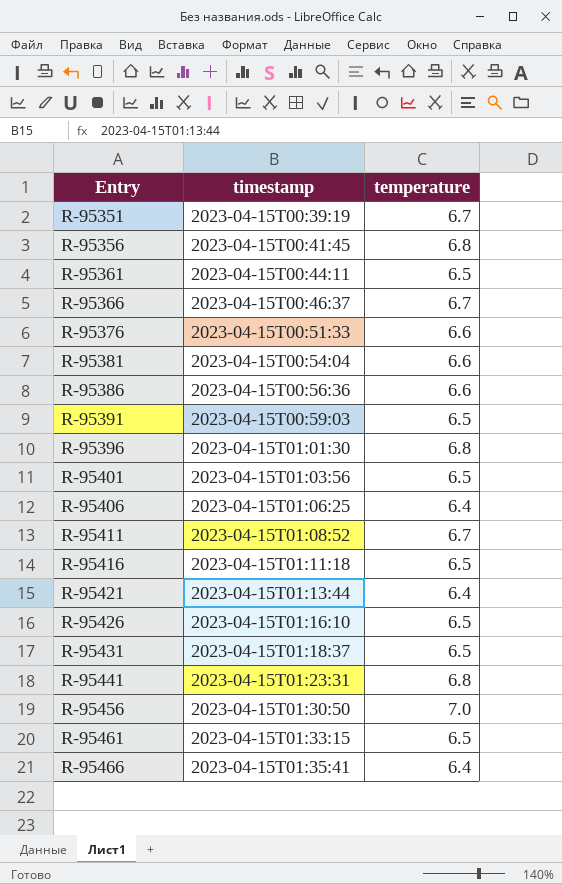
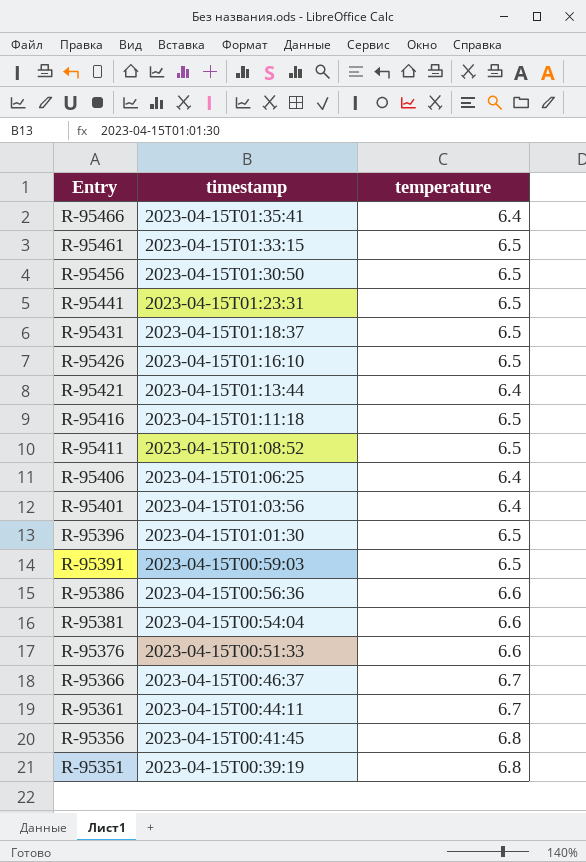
row order: Entry ascending -> Entry descending
R-95456 | temperature: 7.0 -> 6.5
R-95441 | temperature: 6.8 -> 6.5
R-95411 | temperature: 6.7 -> 6.5
R-95401 | temperature: 6.5 -> 6.4
R-95396 | temperature: 6.8 -> 6.5
R-95361 | temperature: 6.5 -> 6.7
R-95351 | temperature: 6.7 -> 6.8

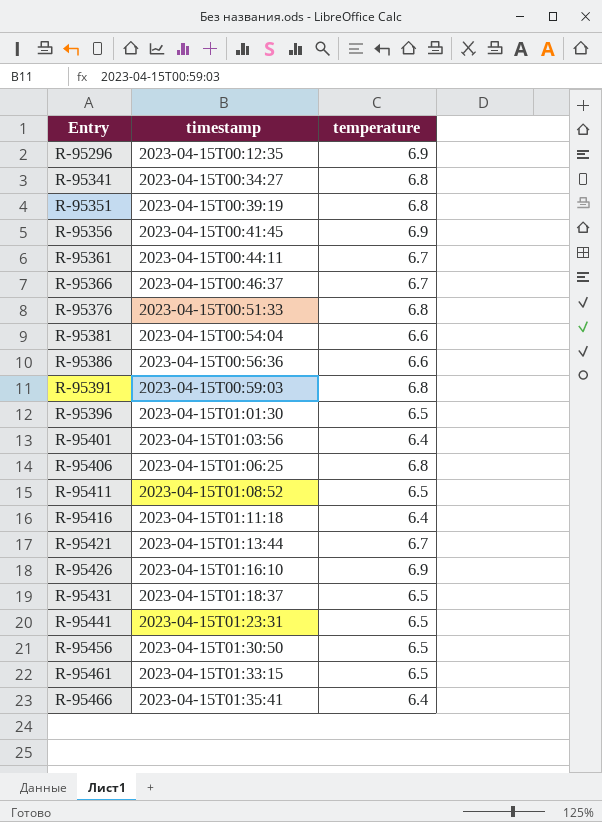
row order: Entry descending -> Entry ascending
row R-95296: none -> 2023-04-15T00:12:35 | 6.9
row R-95341: none -> 2023-04-15T00:34:27 | 6.8
R-95356 | temperature: 6.8 -> 6.9
R-95376 | temperature: 6.6 -> 6.8
R-95391 | temperature: 6.5 -> 6.8
R-95406 | temperature: 6.4 -> 6.8
R-95416 | temperature: 6.5 -> 6.4
R-95421 | temperature: 6.4 -> 6.7
R-95426 | temperature: 6.5 -> 6.9

